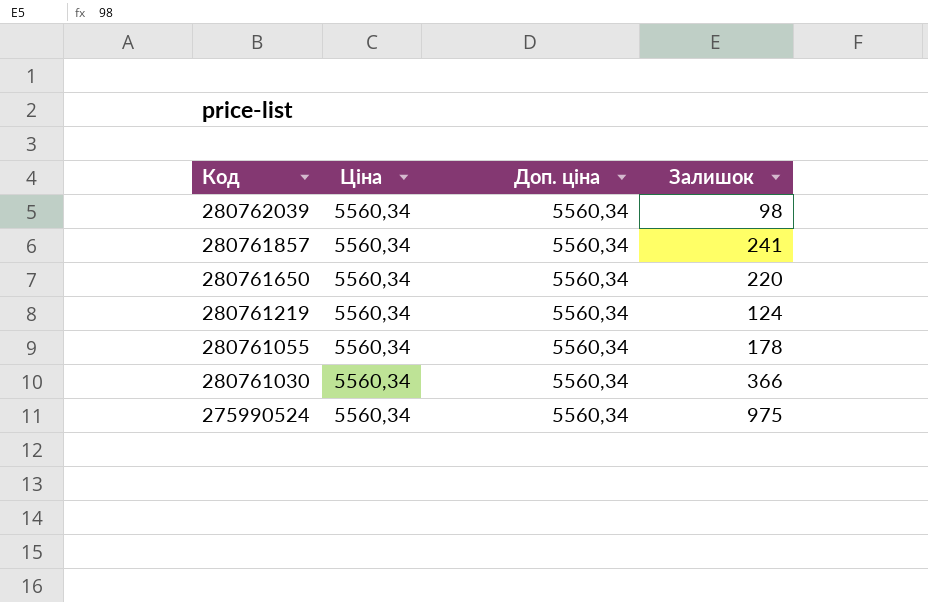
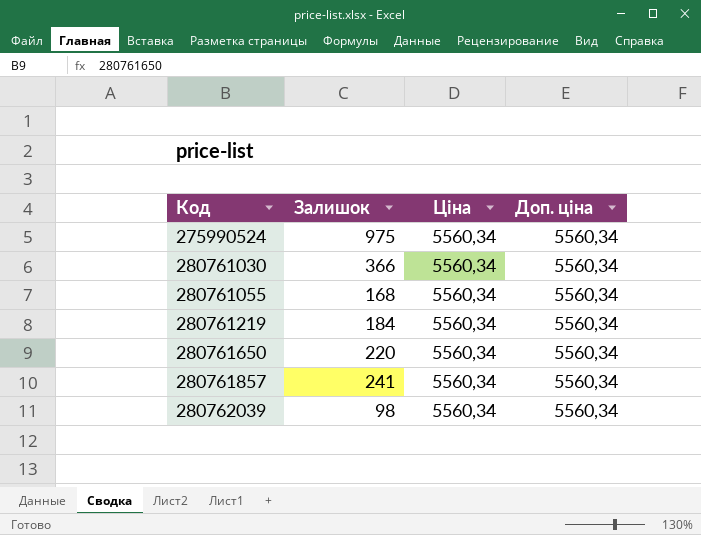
row order: Код descending -> Код ascending
column Залишок | position: 4 -> 2
280761055 | Залишок: 178 -> 168
280761219 | Залишок: 124 -> 184

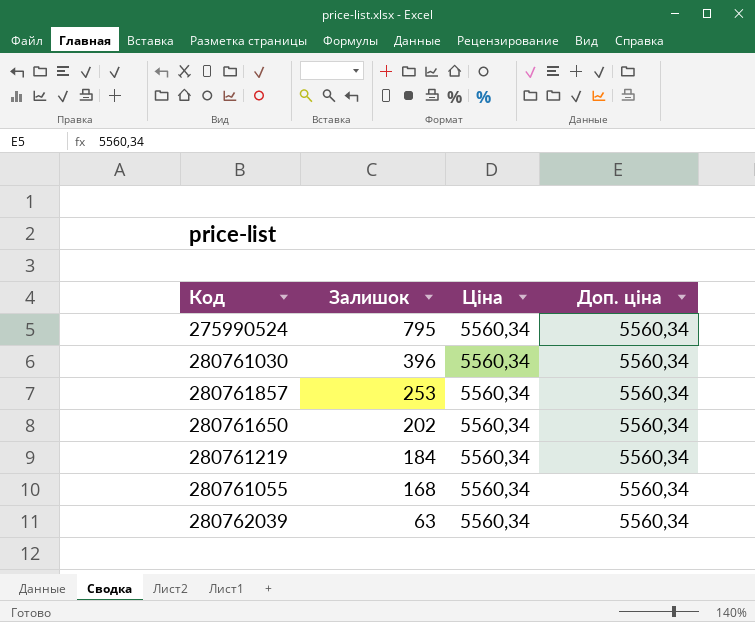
row order: Код ascending -> Залишок descending
275990524 | Залишок: 975 -> 795
280761030 | Залишок: 366 -> 396
280761857 | Залишок: 241 -> 253
280761650 | Залишок: 220 -> 202
280762039 | Залишок: 98 -> 63

